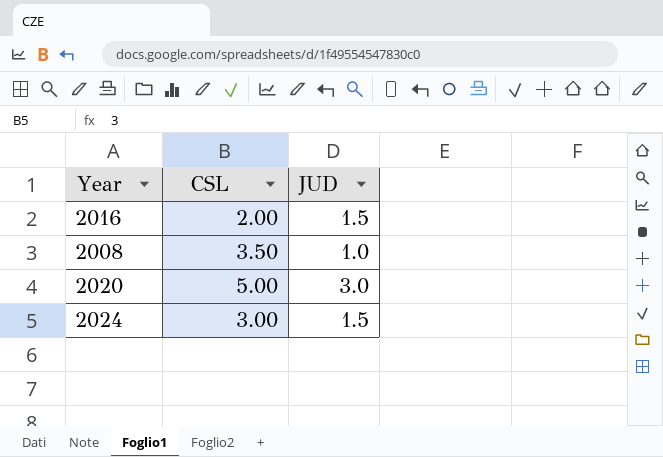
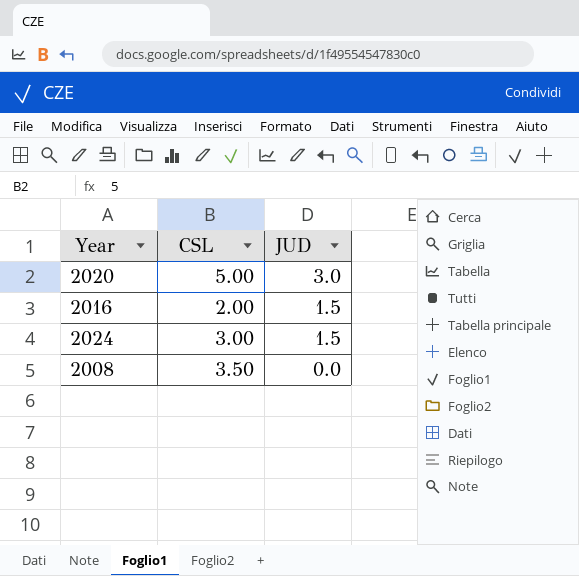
row order: none -> JUD descending
2008 | JUD: 1.0 -> 0.0

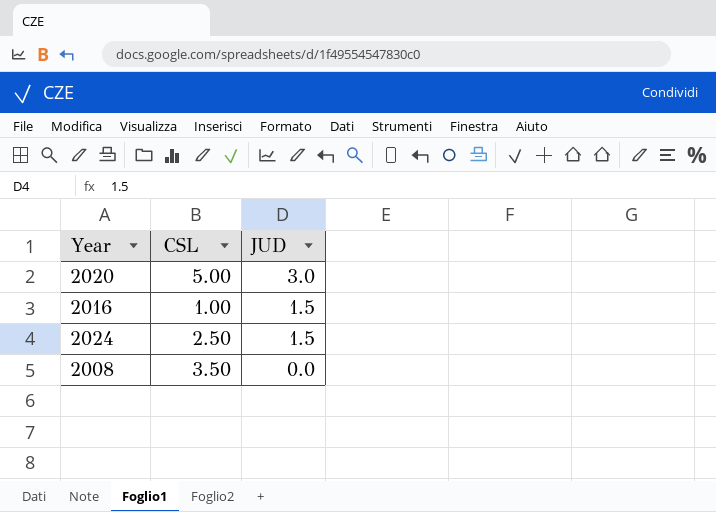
2016 | CSL: 2.00 -> 1.00
2024 | CSL: 3.00 -> 2.50

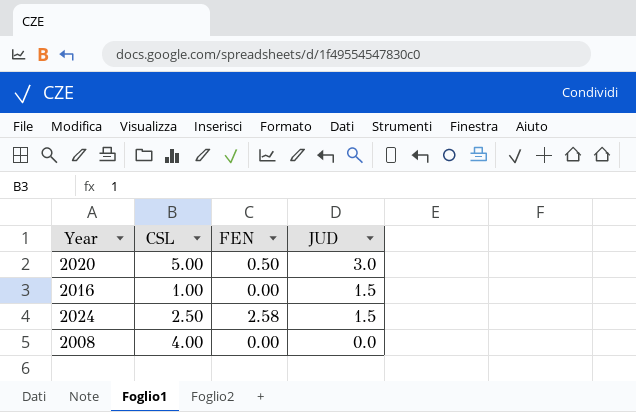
column FEN | position: none -> 3
2008 | CSL: 3.50 -> 4.00

